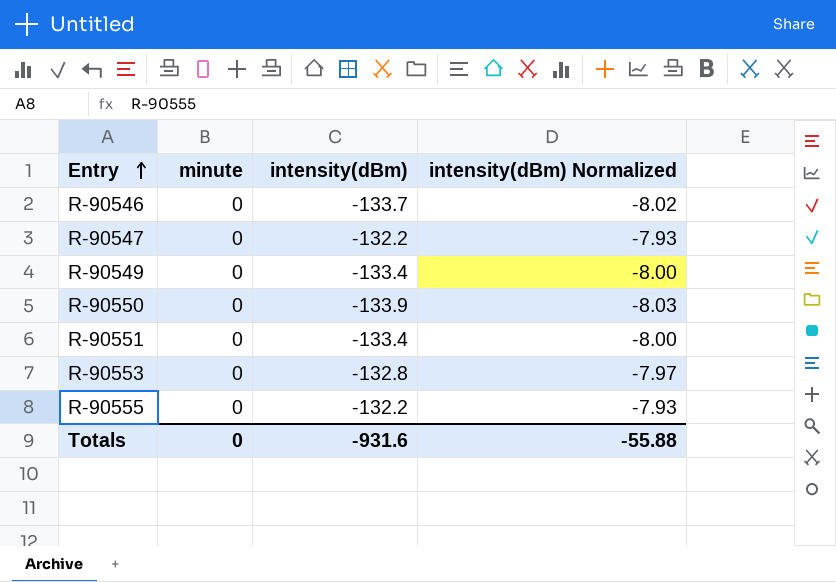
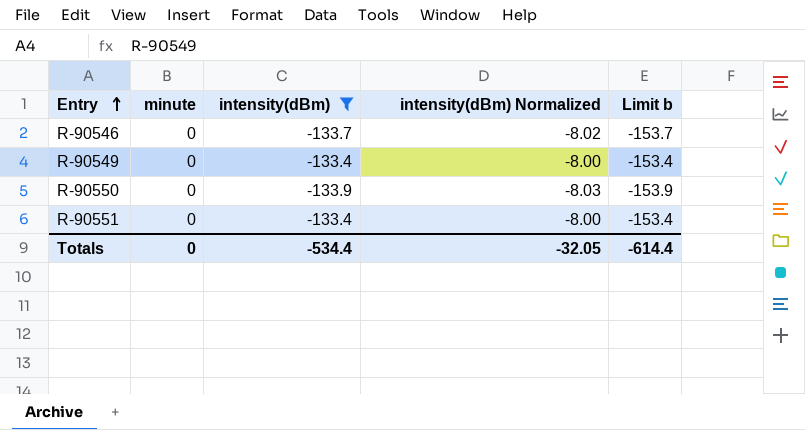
filter: none -> intensity(dBm) <= -133.4
column Limit b | formula: none -> [intensity(dBm)] - 20
Totals | intensity(dBm): -931.6 -> -534.4
Totals | intensity(dBm) Normalized: -55.88 -> -32.05

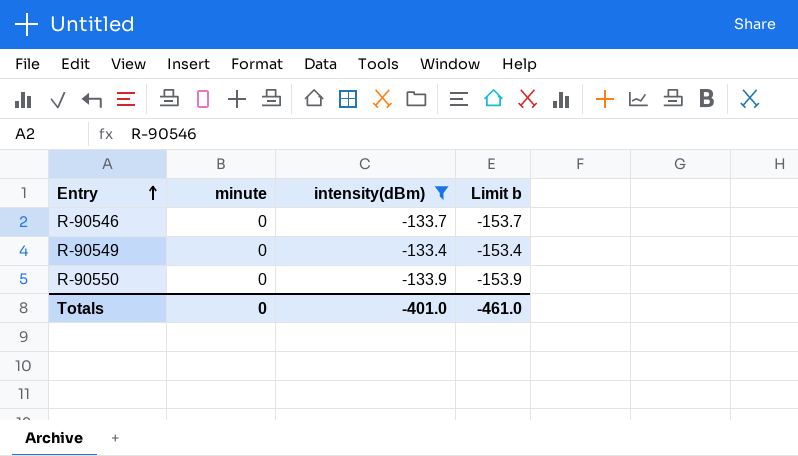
column intensity(dBm) Normalized | formula: [intensity(dBm)] * 0.06 -> none
row R-90551: 0 | -133.4 | -8.00 | -153.4 -> none
Totals | intensity(dBm): -534.4 -> -401.0
Totals | Limit b: -614.4 -> -461.0

